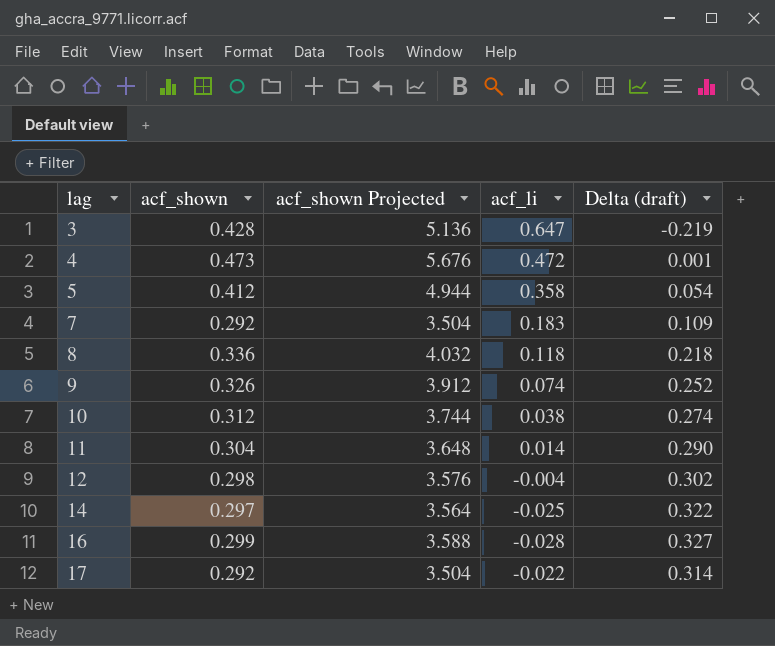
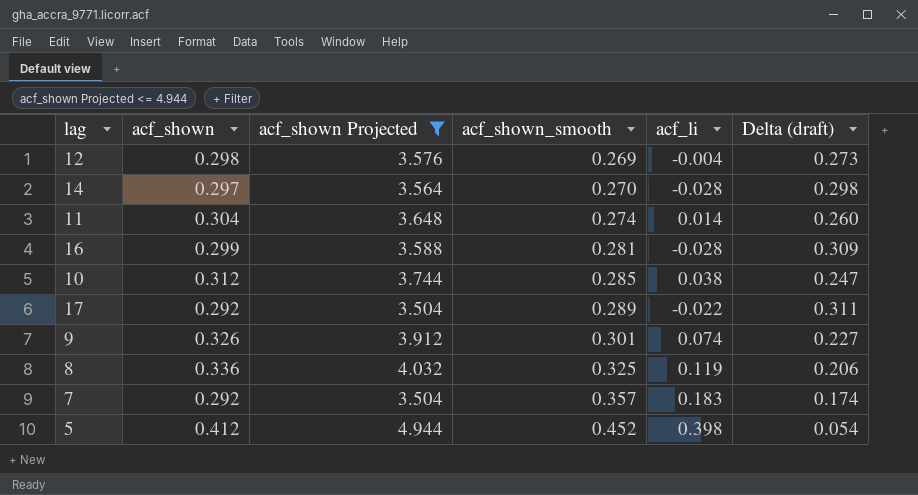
filter: none -> acf_shown Projected <= 4.944
row order: lag ascending -> acf_shown_smooth ascending
column acf_shown_smooth | position: none -> 4
column Delta (draft) | formula: [acf_shown] - [acf_li] -> [acf_shown_smooth] - [acf_li]
14 | acf_li: -0.025 -> -0.028
8 | acf_li: 0.118 -> 0.119
5 | acf_li: 0.358 -> 0.398

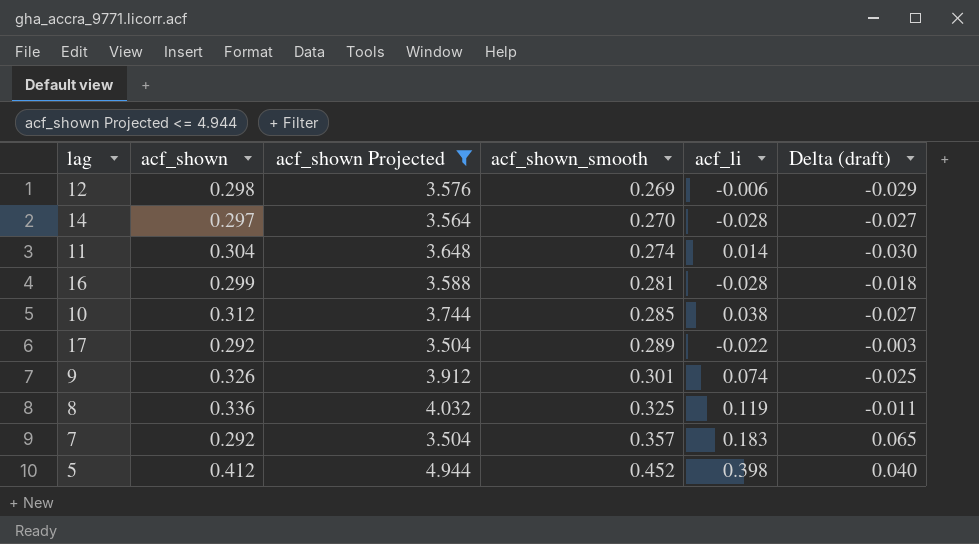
column Delta (draft) | formula: [acf_shown_smooth] - [acf_li] -> [acf_shown_smooth] - [acf_shown]
12 | acf_li: -0.004 -> -0.006

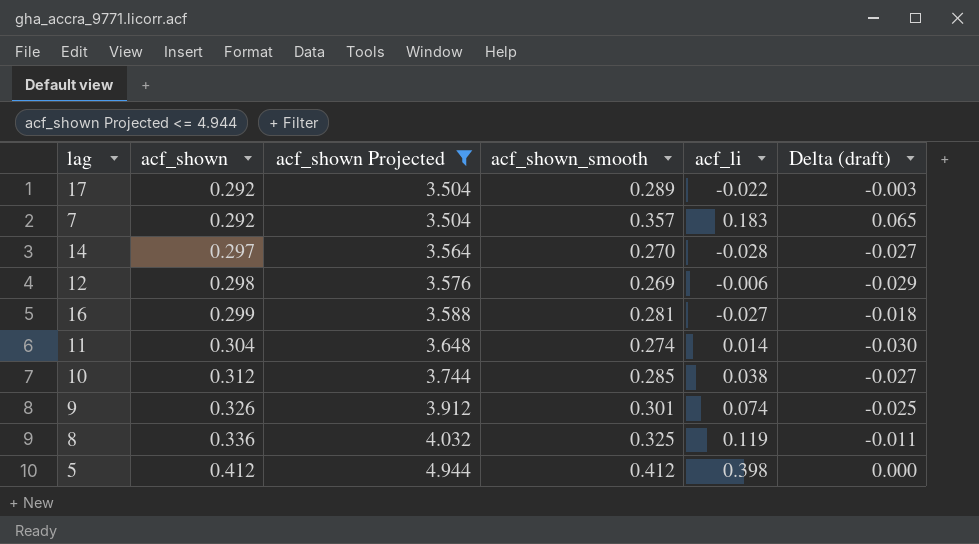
row order: acf_shown_smooth ascending -> acf_shown ascending
16 | acf_li: -0.028 -> -0.027
5 | acf_shown_smooth: 0.452 -> 0.412
5 | Delta (draft): 0.040 -> 0.000

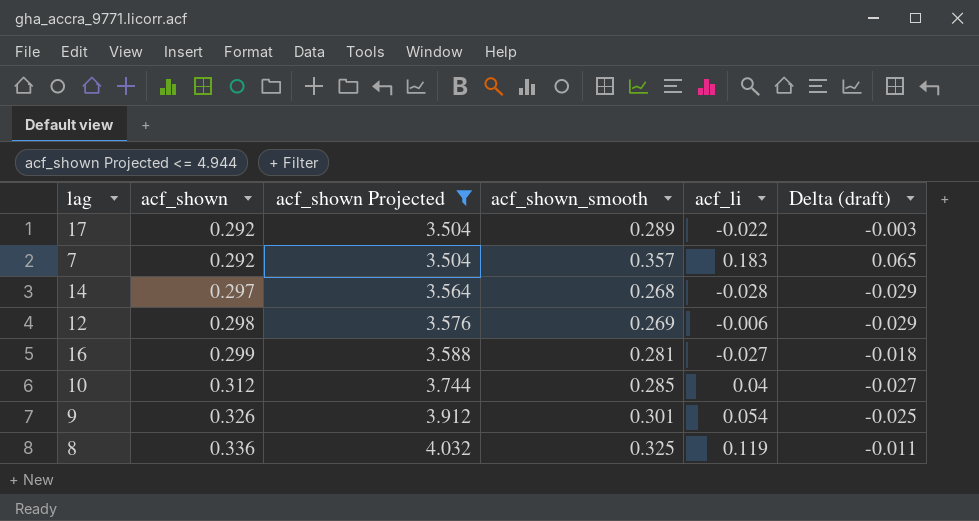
row 11: 0.304 | 3.648 | 0.274 | 0.014 | -0.030 -> none
row 5: 0.412 | 4.944 | 0.412 | 0.398 | 0.000 -> none
14 | acf_shown_smooth: 0.270 -> 0.268
14 | Delta (draft): -0.027 -> -0.029
10 | acf_li: 0.038 -> 0.04
9 | acf_li: 0.074 -> 0.054

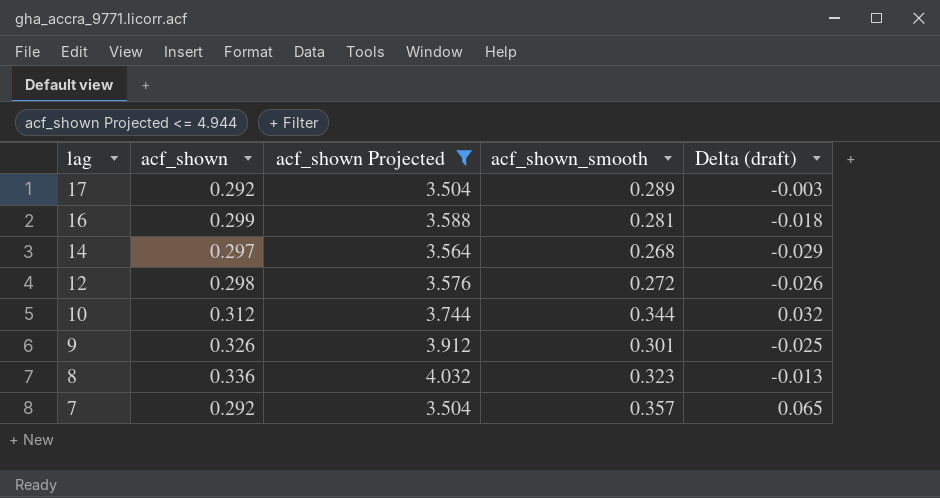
row order: acf_shown ascending -> lag descending
column acf_li | position: 5 -> none
12 | acf_shown_smooth: 0.269 -> 0.272
12 | Delta (draft): -0.029 -> -0.026
10 | acf_shown_smooth: 0.285 -> 0.344
10 | Delta (draft): -0.027 -> 0.032
8 | acf_shown_smooth: 0.325 -> 0.323
8 | Delta (draft): -0.011 -> -0.013

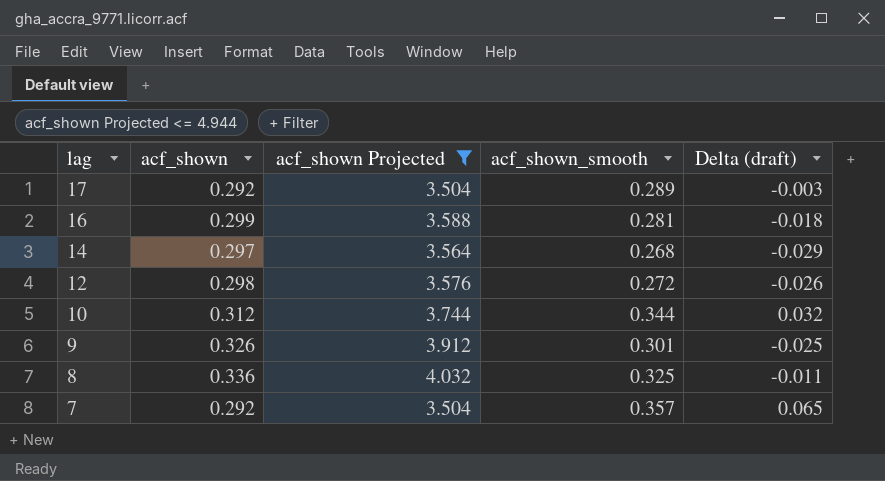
8 | acf_shown_smooth: 0.323 -> 0.325
8 | Delta (draft): -0.013 -> -0.011

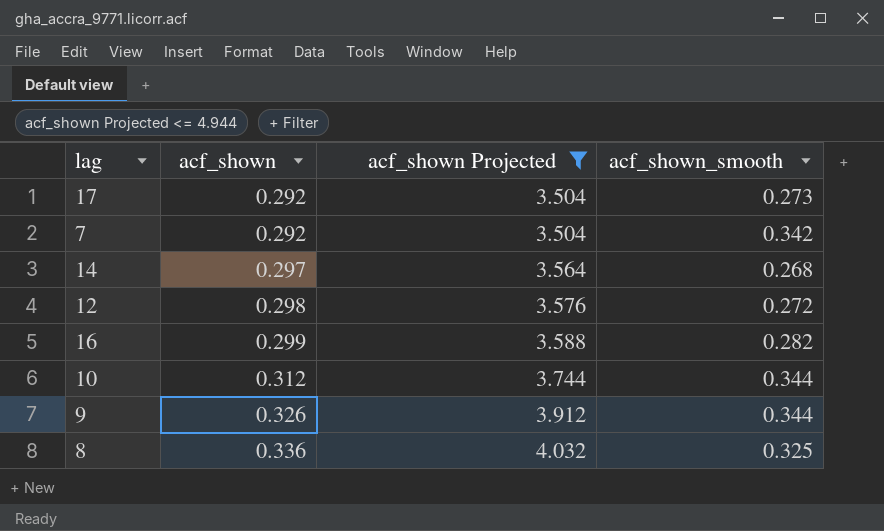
row order: lag descending -> acf_shown ascending
column Delta (draft) | formula: [acf_shown_smooth] - [acf_shown] -> none
17 | acf_shown_smooth: 0.289 -> 0.273
7 | acf_shown_smooth: 0.357 -> 0.342
16 | acf_shown_smooth: 0.281 -> 0.282
9 | acf_shown_smooth: 0.301 -> 0.344

